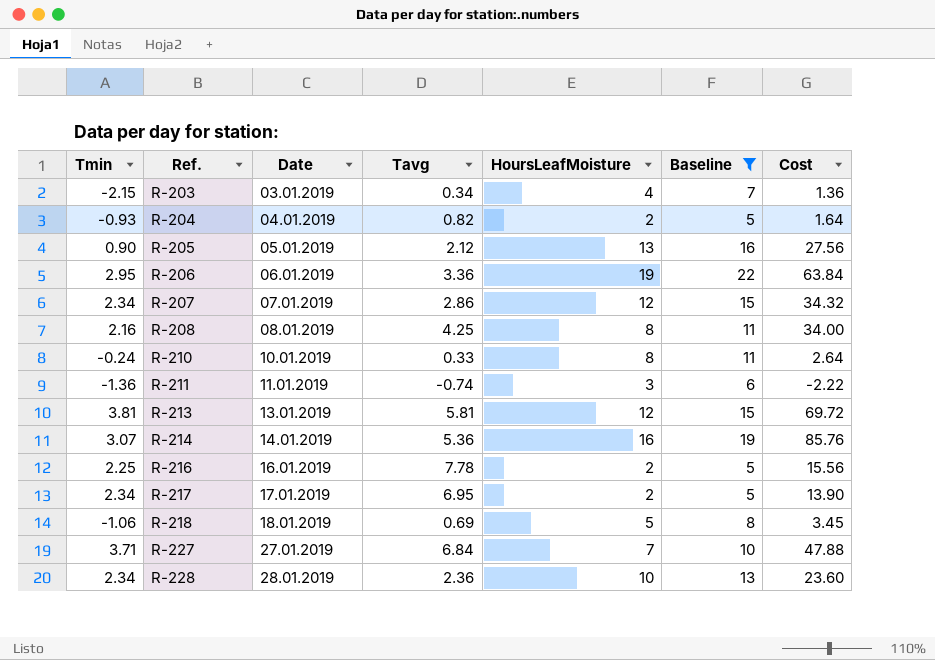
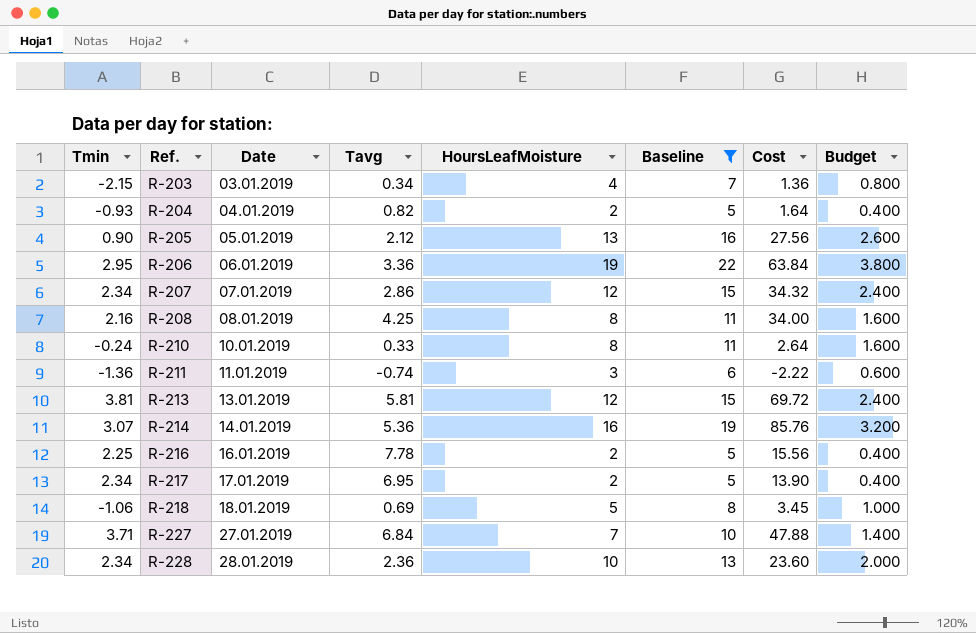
column Budget | formula: none -> [HoursLeafMoisture] * 0.2

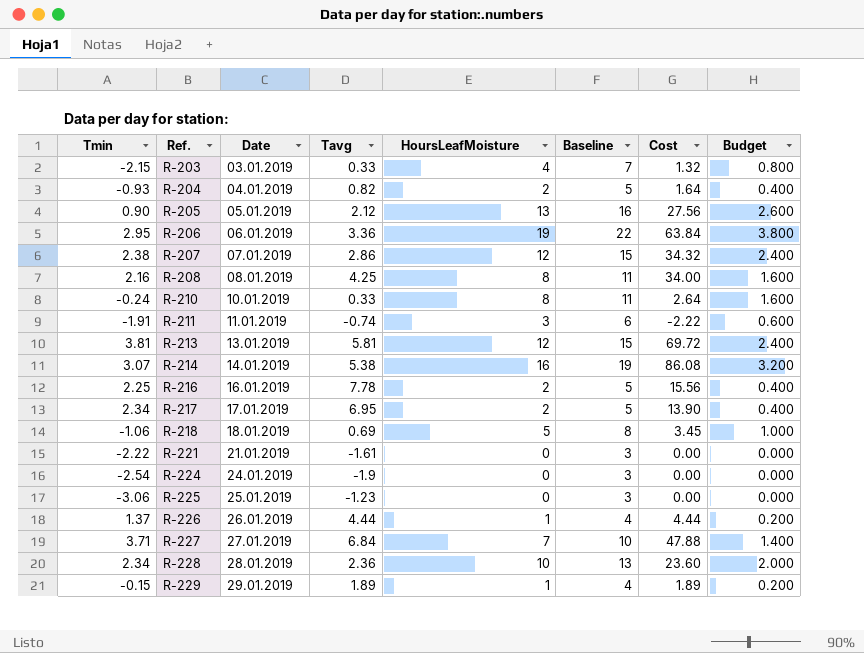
filter: Baseline >= 5 -> none
R-203 | Tavg: 0.34 -> 0.33
R-203 | Cost: 1.36 -> 1.32
R-207 | Tmin: 2.34 -> 2.38
R-211 | Tmin: -1.36 -> -1.91
R-214 | Tavg: 5.36 -> 5.38
R-214 | Cost: 85.76 -> 86.08

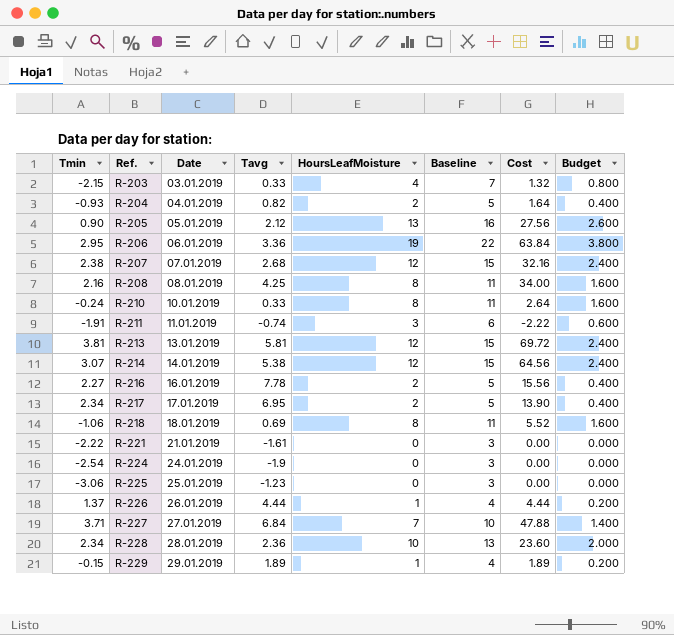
R-207 | Tavg: 2.86 -> 2.68
R-207 | Cost: 34.32 -> 32.16
R-214 | HoursLeafMoisture: 16 -> 12
R-214 | Baseline: 19 -> 15
R-214 | Cost: 86.08 -> 64.56
R-214 | Budget: 3.200 -> 2.400
R-216 | Tmin: 2.25 -> 2.27
R-218 | HoursLeafMoisture: 5 -> 8
R-218 | Baseline: 8 -> 11
R-218 | Cost: 3.45 -> 5.52
R-218 | Budget: 1.000 -> 1.600

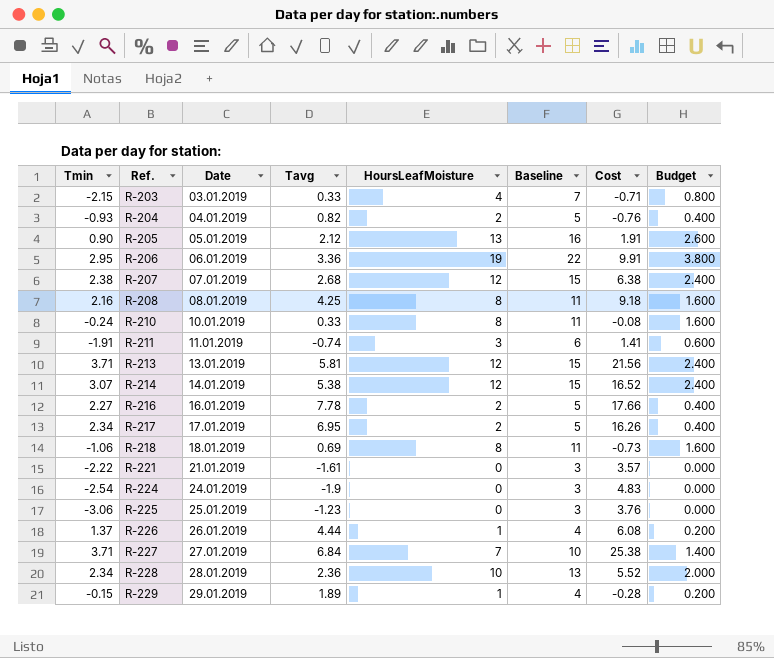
column Cost | formula: [Tavg] * [HoursLeafMoisture] -> [Tmin] * [Tavg]
R-213 | Tmin: 3.81 -> 3.71

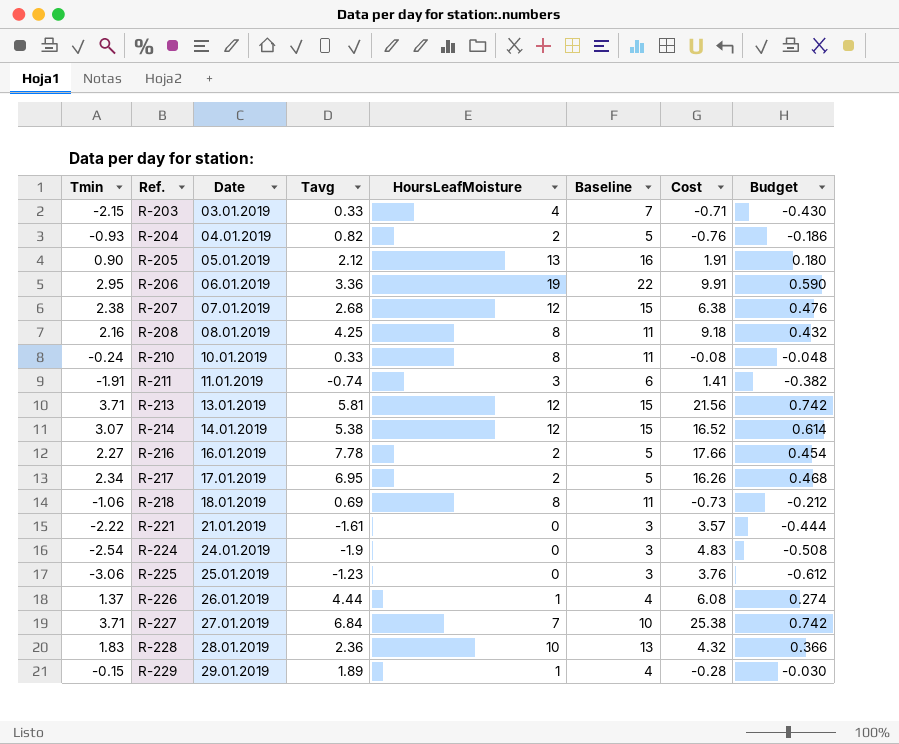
column Budget | formula: [HoursLeafMoisture] * 0.2 -> [Tmin] * 0.2
R-228 | Tmin: 2.34 -> 1.83
R-228 | Cost: 5.52 -> 4.32

